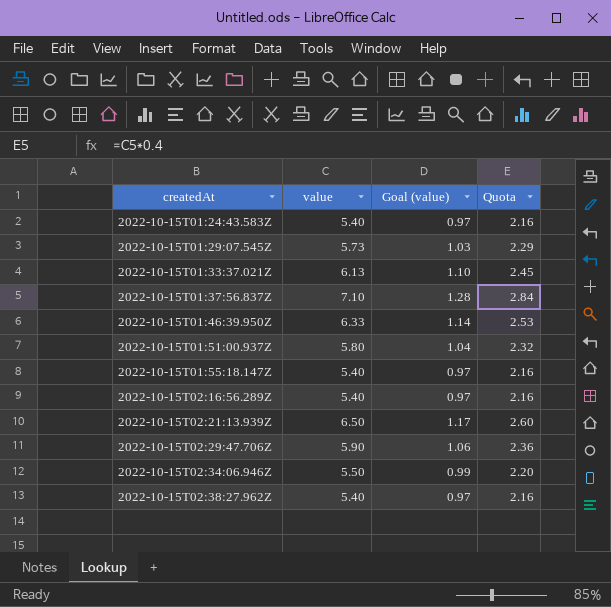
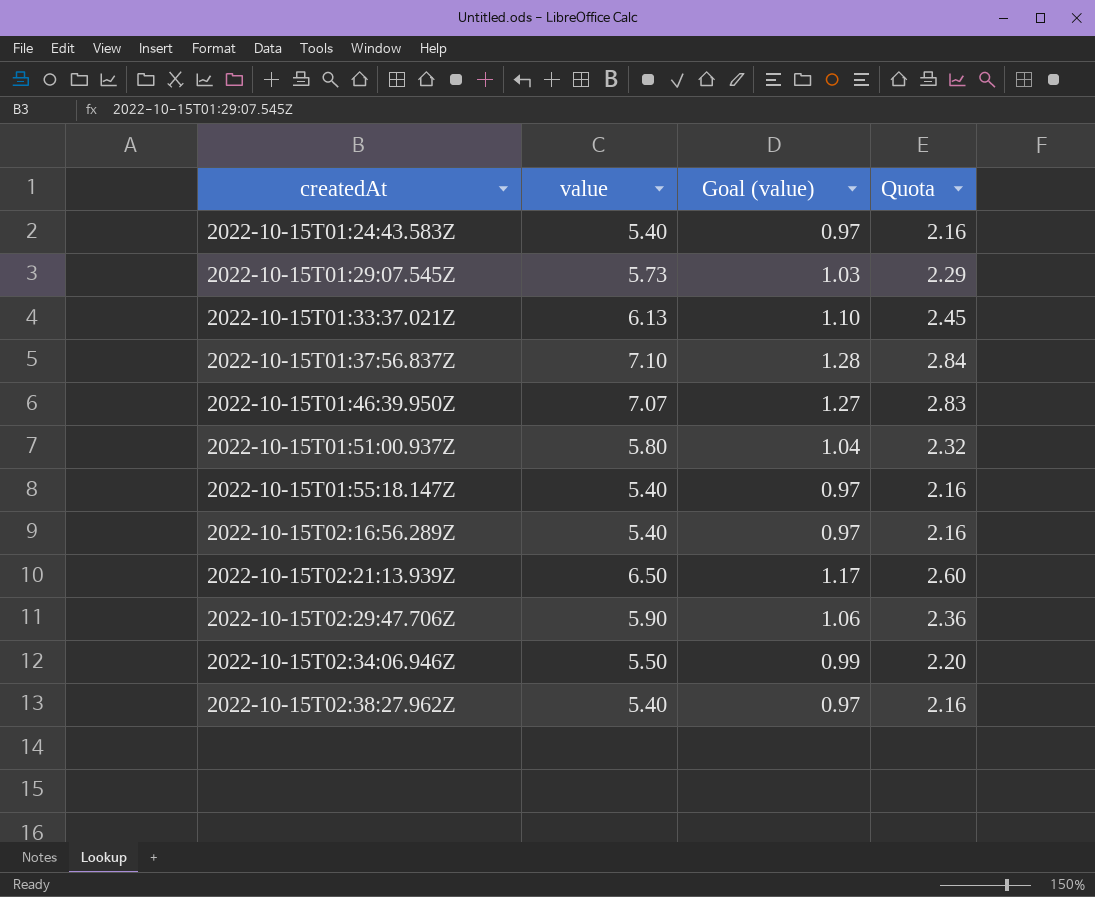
2022-10-15T01:46:39.950Z | value: 6.33 -> 7.07
2022-10-15T01:46:39.950Z | Goal (value): 1.14 -> 1.27
2022-10-15T01:46:39.950Z | Quota: 2.53 -> 2.83

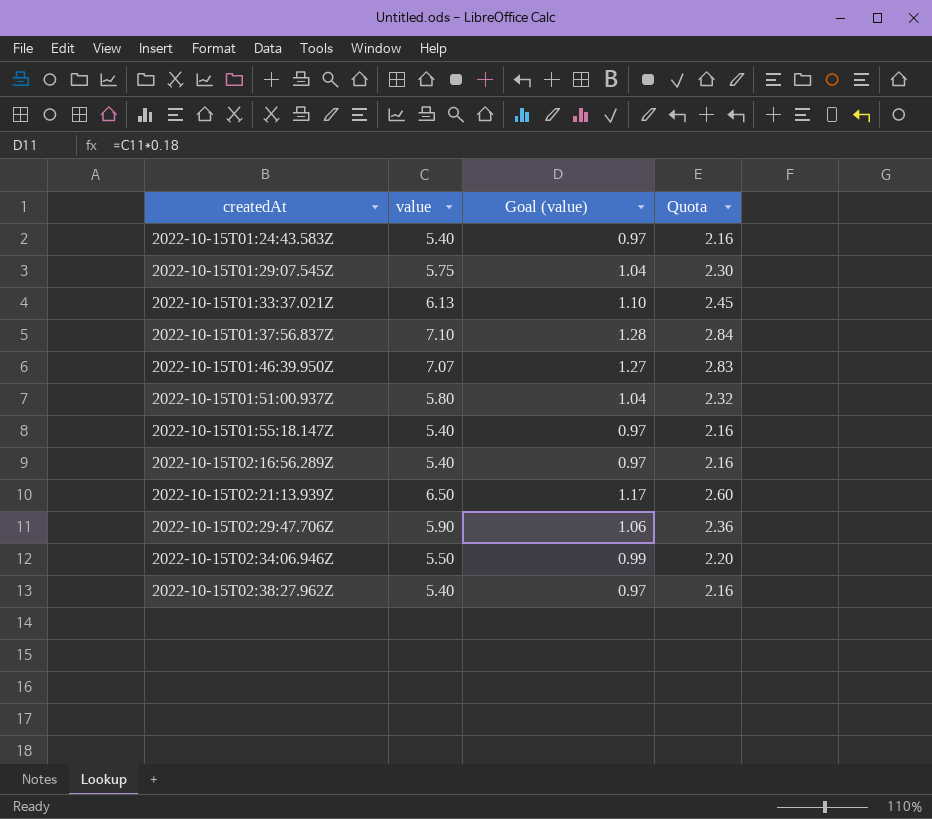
2022-10-15T01:29:07.545Z | value: 5.73 -> 5.75
2022-10-15T01:29:07.545Z | Goal (value): 1.03 -> 1.04
2022-10-15T01:29:07.545Z | Quota: 2.29 -> 2.30

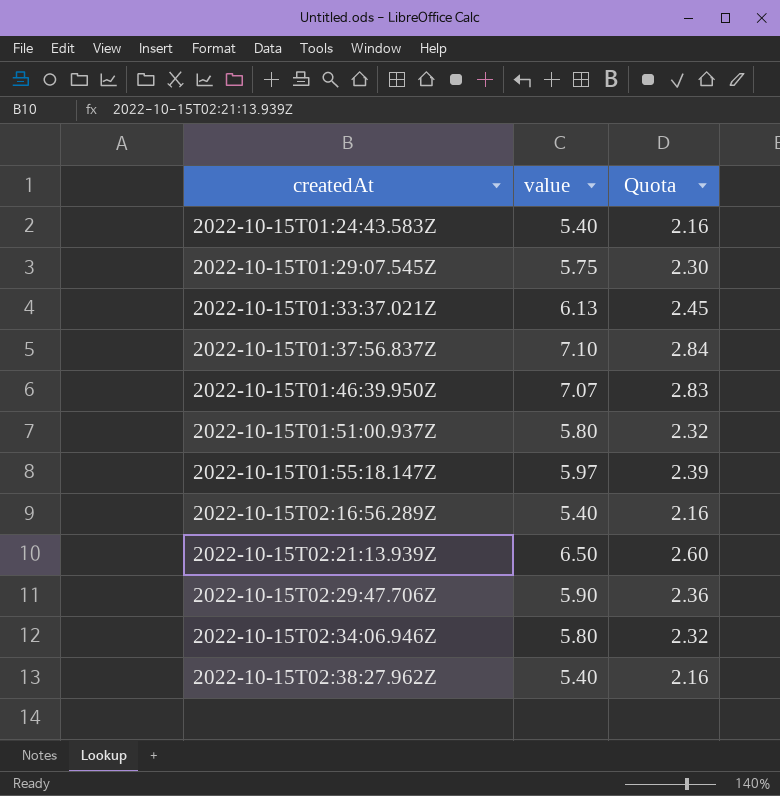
column Goal (value) | formula: [value] * 0.18 -> none
2022-10-15T01:55:18.147Z | value: 5.40 -> 5.97
2022-10-15T01:55:18.147Z | Quota: 2.16 -> 2.39
2022-10-15T02:34:06.946Z | value: 5.50 -> 5.80
2022-10-15T02:34:06.946Z | Quota: 2.20 -> 2.32

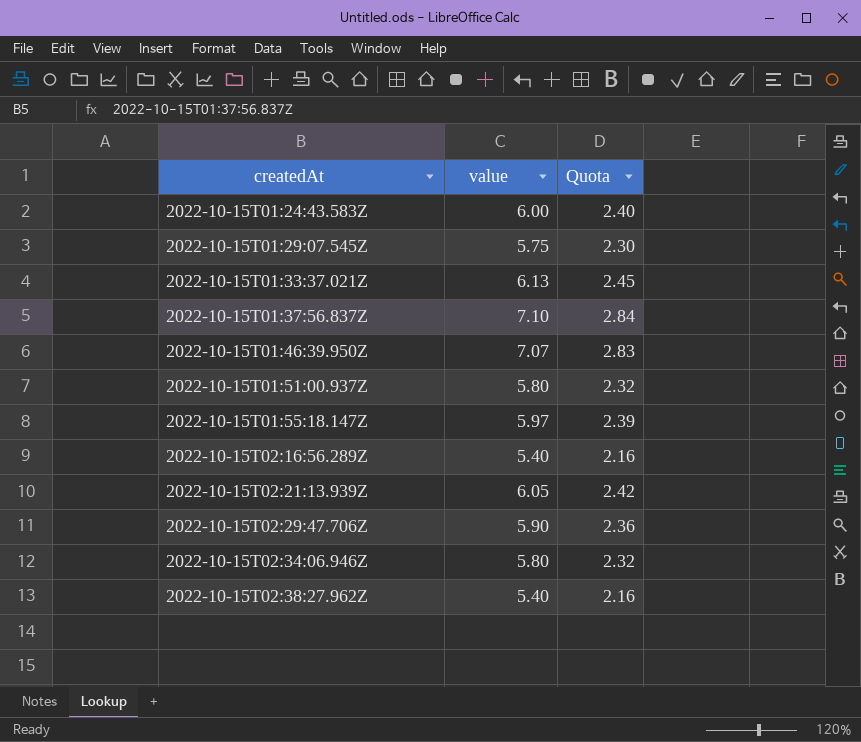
2022-10-15T01:24:43.583Z | value: 5.40 -> 6.00
2022-10-15T01:24:43.583Z | Quota: 2.16 -> 2.40
2022-10-15T02:21:13.939Z | value: 6.50 -> 6.05
2022-10-15T02:21:13.939Z | Quota: 2.60 -> 2.42

